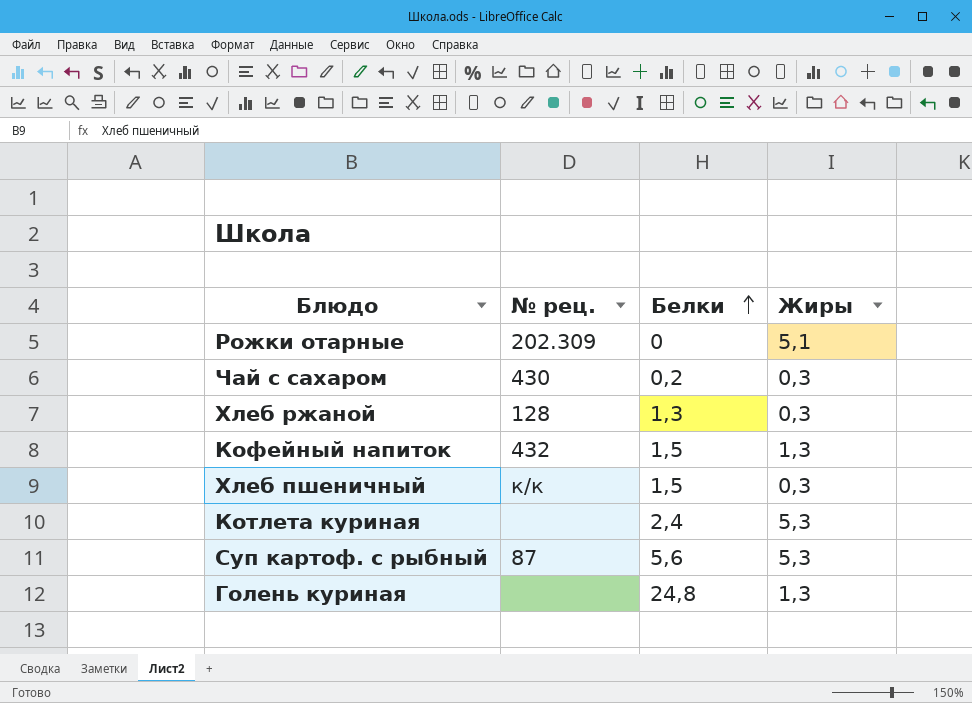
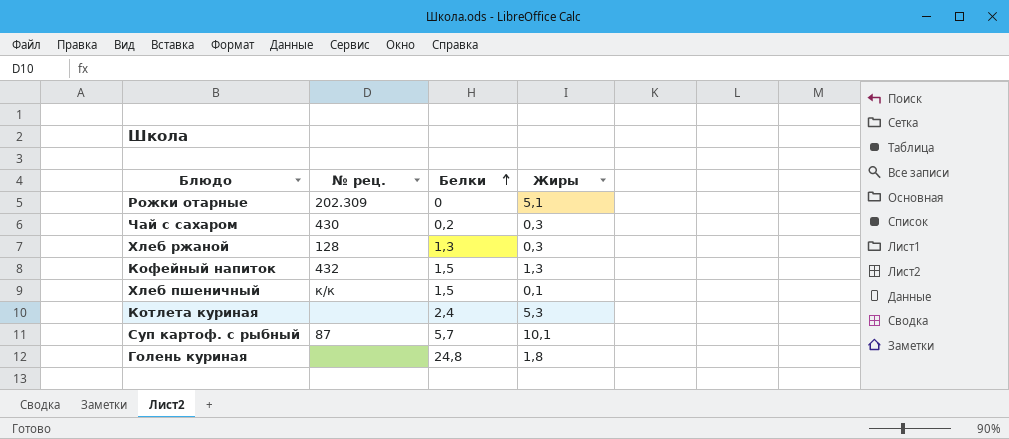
Хлеб пшеничный | Жиры: 0,3 -> 0,1
Суп картоф. с рыбный | Белки: 5,6 -> 5,7
Суп картоф. с рыбный | Жиры: 5,3 -> 10,1
Голень куриная | Жиры: 1,3 -> 1,8

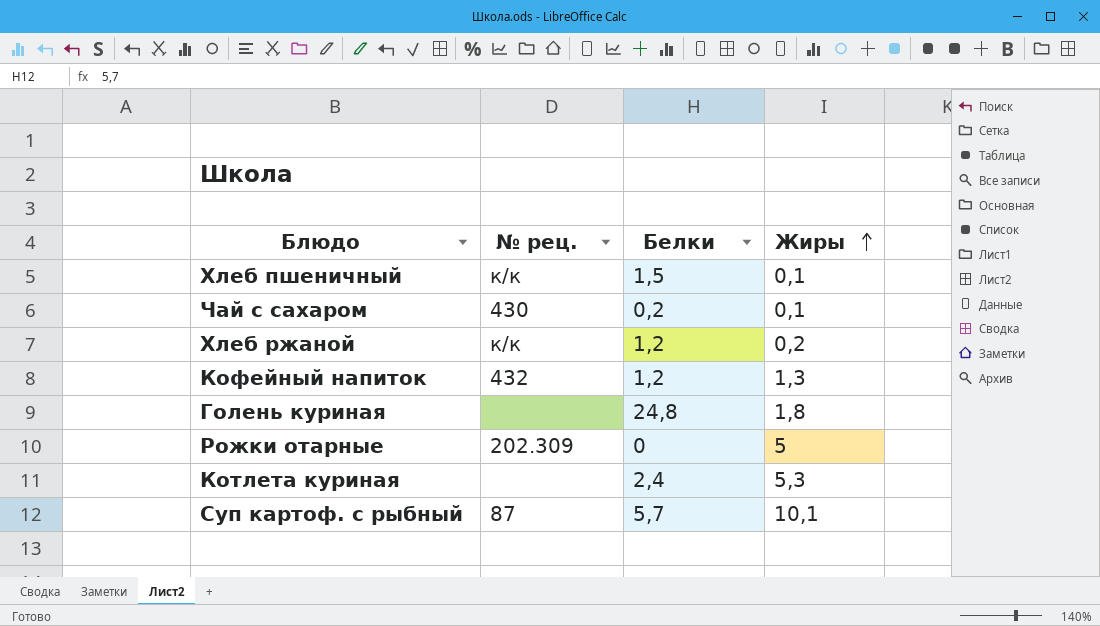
row order: Белки ascending -> Жиры ascending
Чай с сахаром | Жиры: 0,3 -> 0,1
Хлеб ржаной | № рец.: 128 -> к/к
Хлеб ржаной | Белки: 1,3 -> 1,2
Хлеб ржаной | Жиры: 0,3 -> 0,2
Кофейный напиток | Белки: 1,5 -> 1,2
Рожки отарные | Жиры: 5,1 -> 5

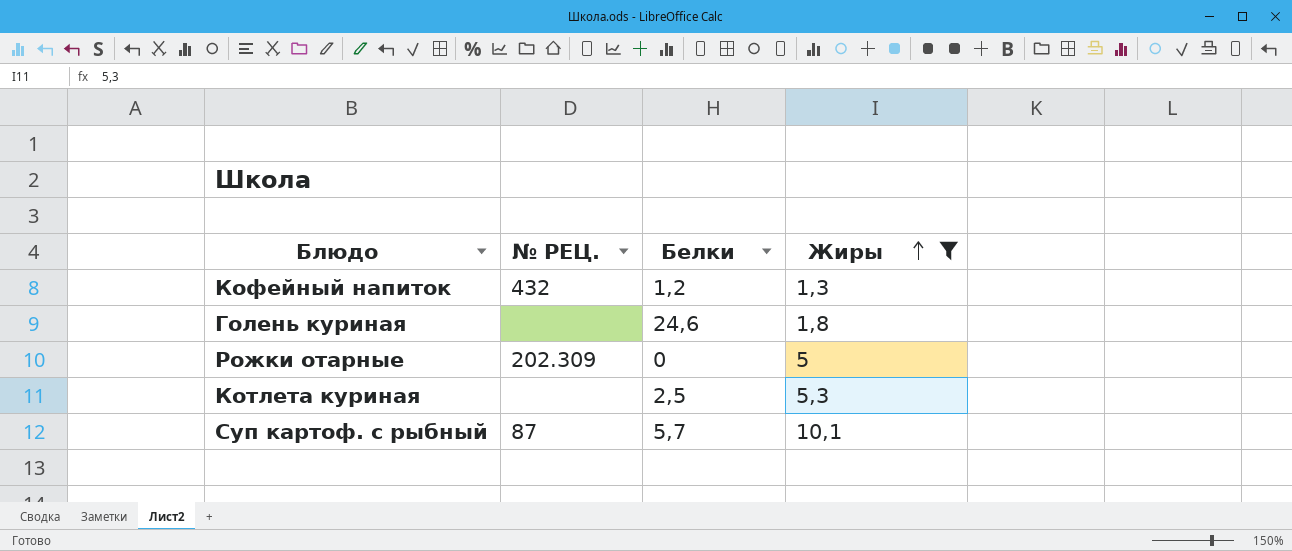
filter: none -> Жиры >= 1,3
column name: № рец. -> № РЕЦ.
Голень куриная | Белки: 24,8 -> 24,6
Котлета куриная | Белки: 2,4 -> 2,5

